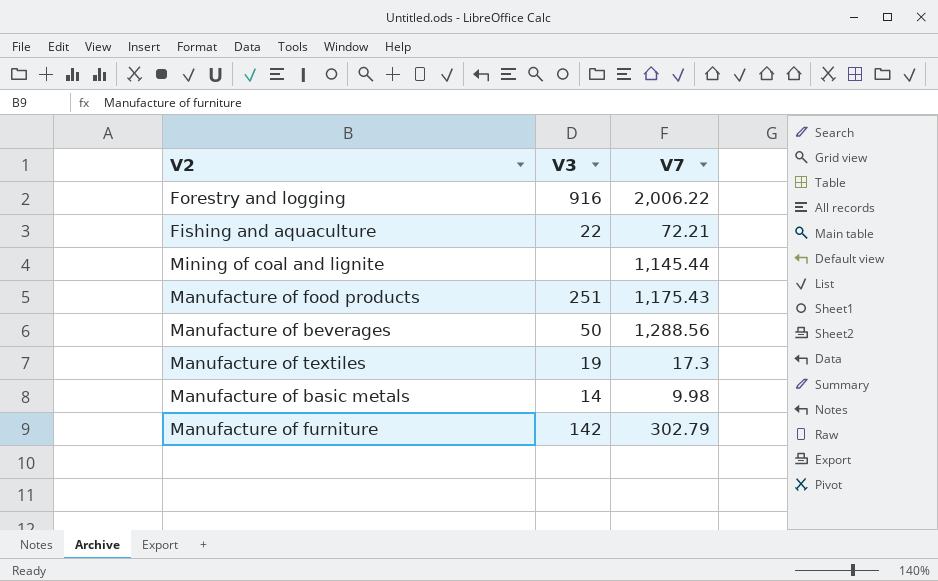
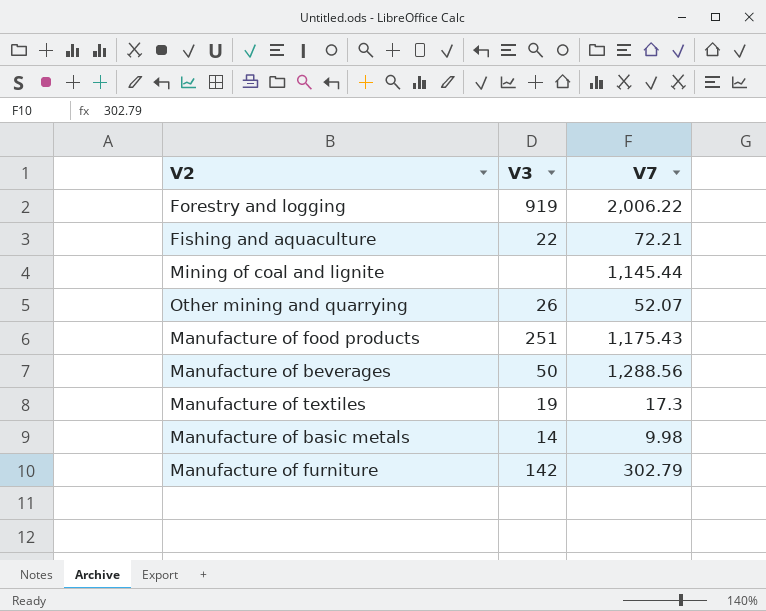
Forestry and logging | V3: 916 -> 919
row Other mining and quarrying: none -> 26 | 52.07

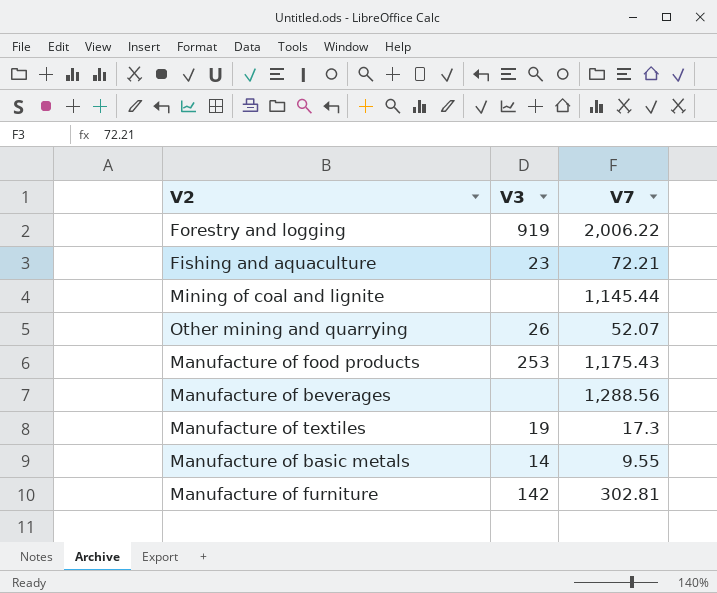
Fishing and aquaculture | V3: 22 -> 23
Manufacture of food products | V3: 251 -> 253
Manufacture of beverages | V3: 50 -> none
Manufacture of basic metals | V7: 9.98 -> 9.55
Manufacture of furniture | V7: 302.79 -> 302.81

